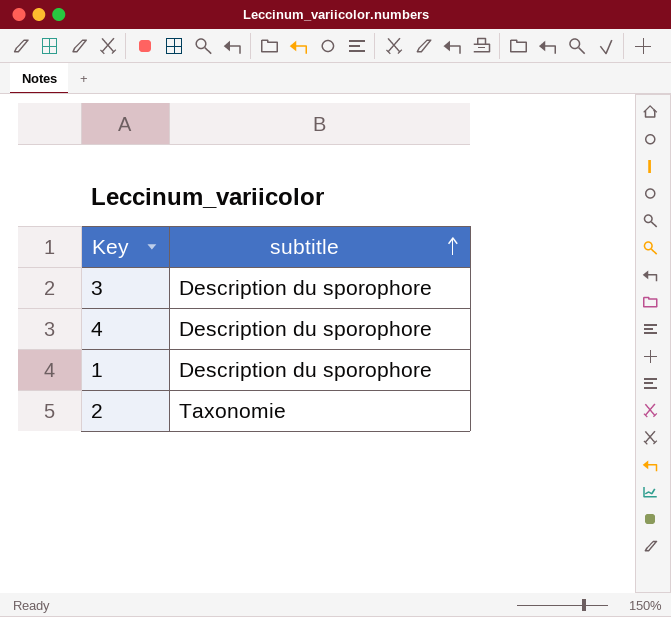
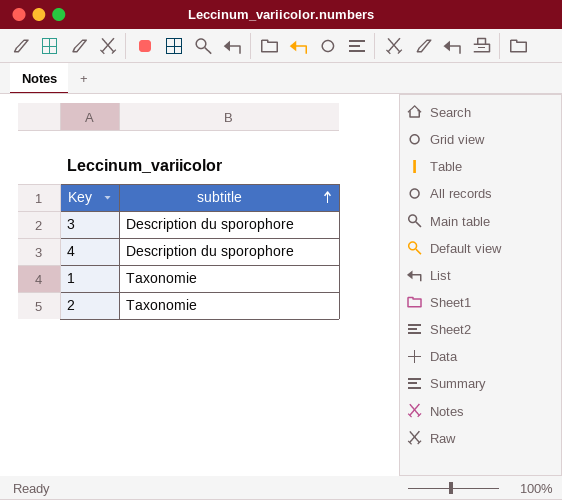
1 | subtitle: Description du sporophore -> Taxonomie

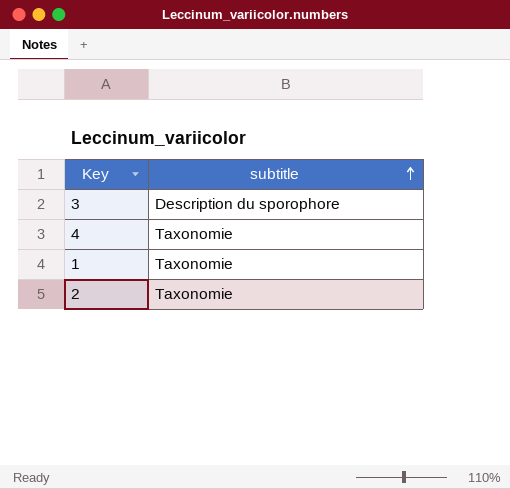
4 | subtitle: Description du sporophore -> Taxonomie

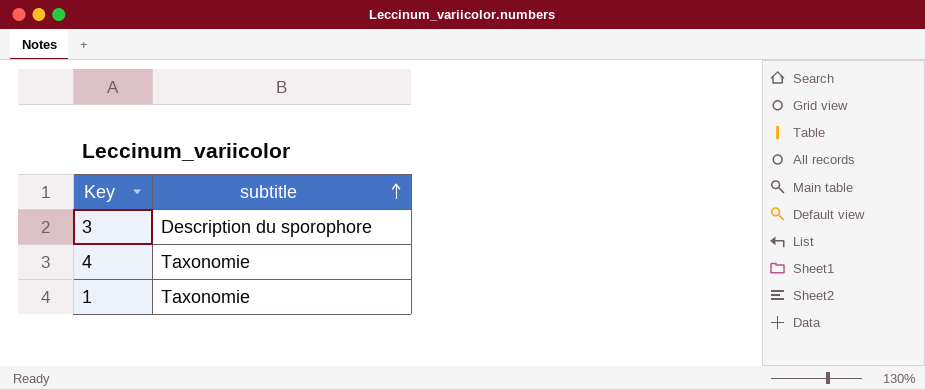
row 2: Taxonomie -> none

